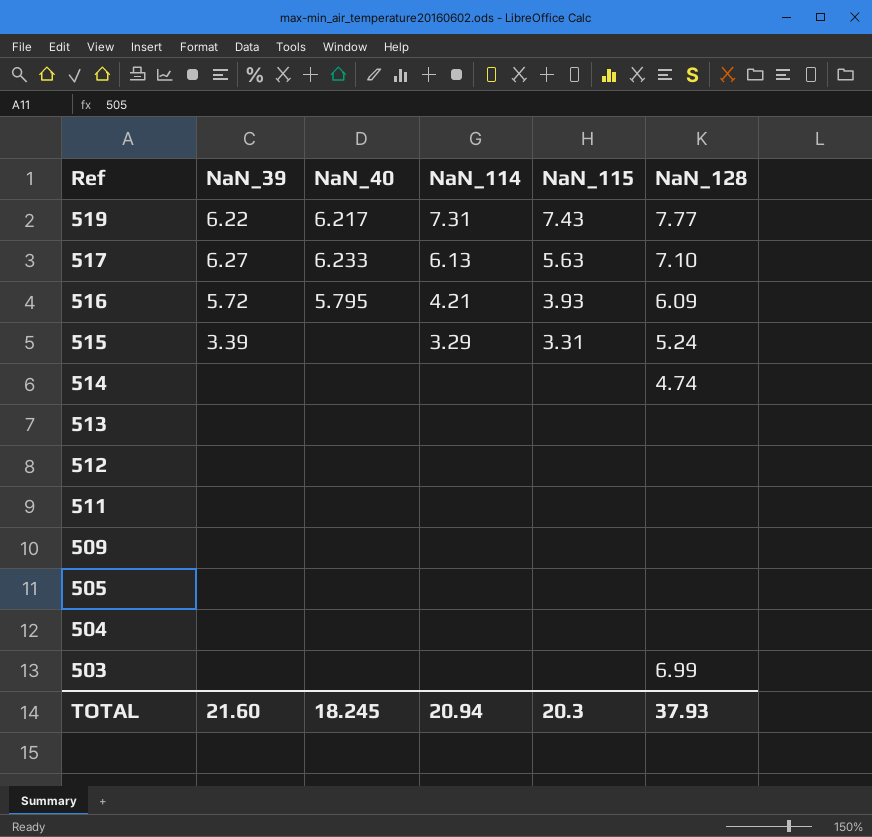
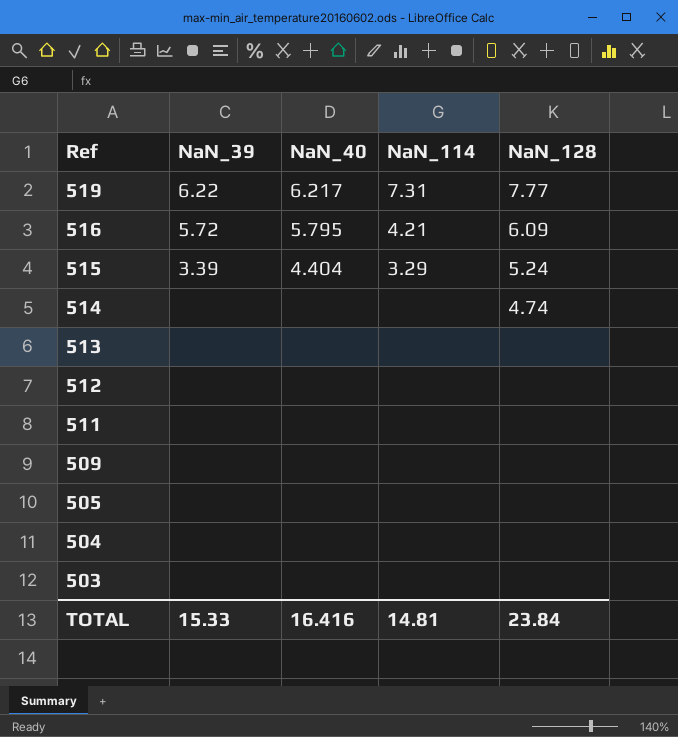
column NaN_115 | position: 5 -> none
row 517: 6.27 | 6.233 | 6.13 | 5.63 | 7.10 -> none
515 | NaN_40: none -> 4.404
503 | NaN_128: 6.99 -> none
TOTAL | NaN_39: 21.60 -> 15.33
TOTAL | NaN_40: 18.245 -> 16.416
TOTAL | NaN_114: 20.94 -> 14.81
TOTAL | NaN_128: 37.93 -> 23.84

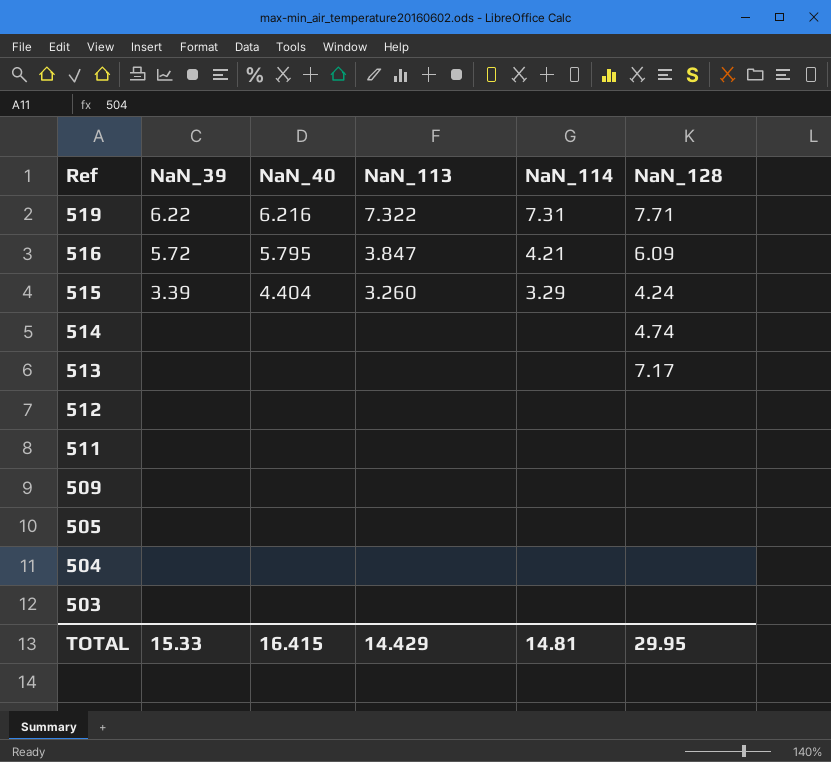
column NaN_113 | position: none -> 4
519 | NaN_40: 6.217 -> 6.216
519 | NaN_128: 7.77 -> 7.71
515 | NaN_128: 5.24 -> 4.24
513 | NaN_128: none -> 7.17
TOTAL | NaN_40: 16.416 -> 16.415
TOTAL | NaN_128: 23.84 -> 29.95

